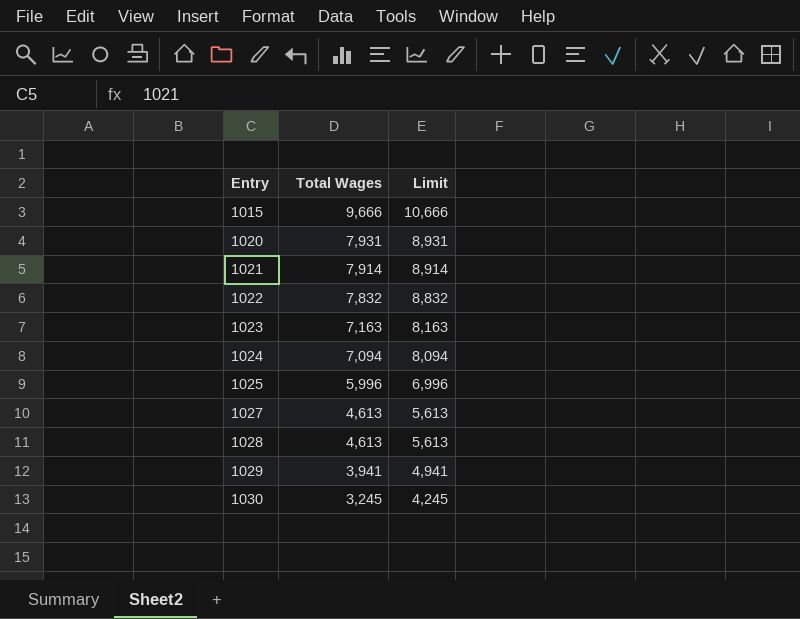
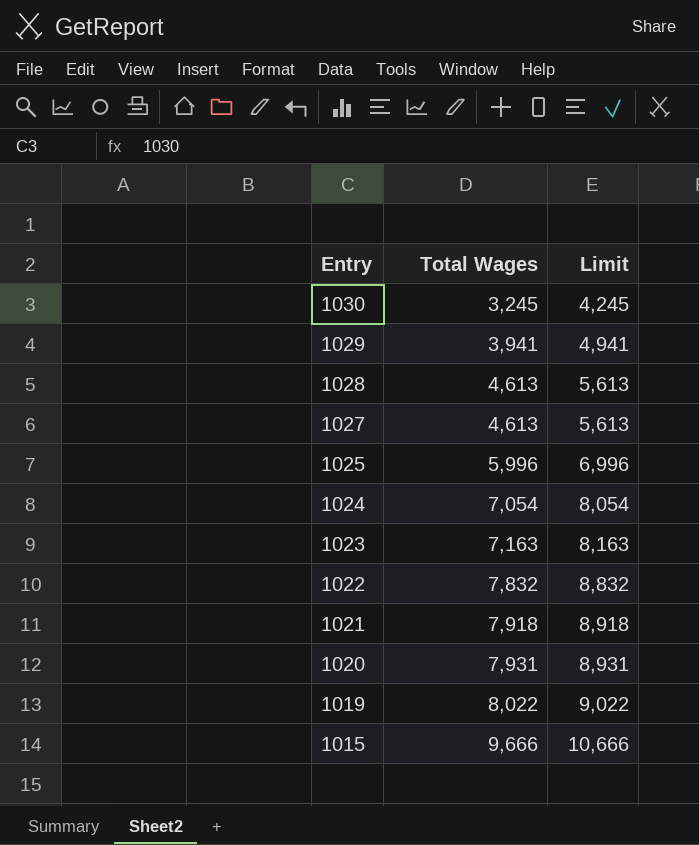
row order: Entry ascending -> Entry descending
1024 | Total Wages: 7,094 -> 7,054
1024 | Limit: 8,094 -> 8,054
1021 | Total Wages: 7,914 -> 7,918
1021 | Limit: 8,914 -> 8,918
row 1019: none -> 8,022 | 9,022

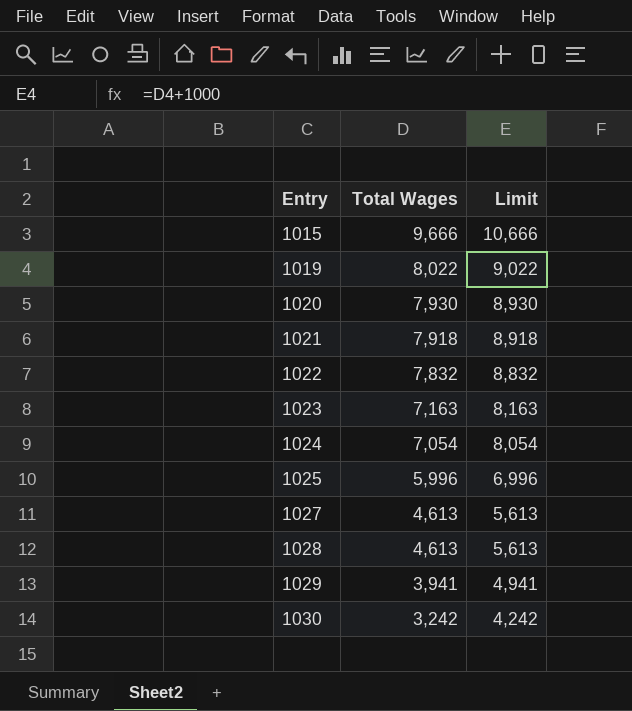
row order: Entry descending -> Entry ascending
1020 | Total Wages: 7,931 -> 7,930
1020 | Limit: 8,931 -> 8,930
1030 | Total Wages: 3,245 -> 3,242
1030 | Limit: 4,245 -> 4,242

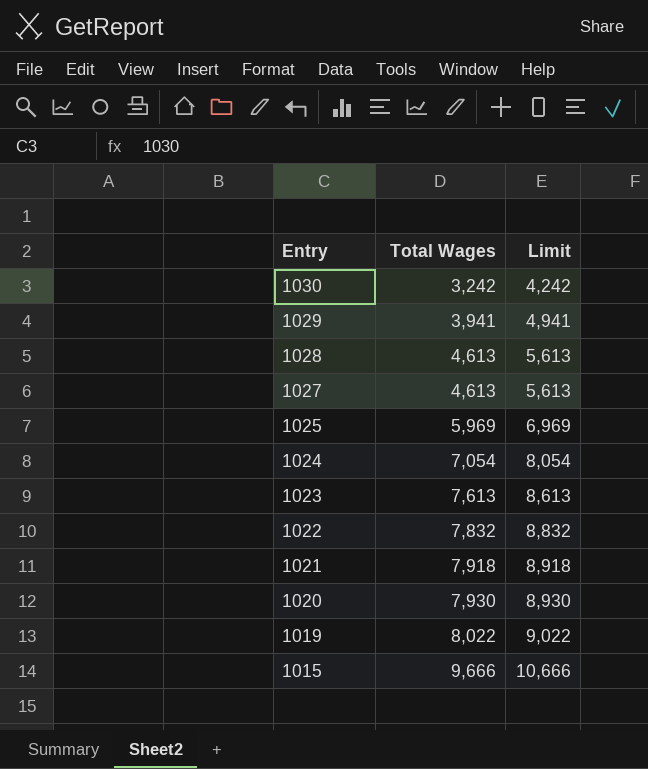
row order: Entry ascending -> Entry descending
1025 | Total Wages: 5,996 -> 5,969
1025 | Limit: 6,996 -> 6,969
1023 | Total Wages: 7,163 -> 7,613
1023 | Limit: 8,163 -> 8,613

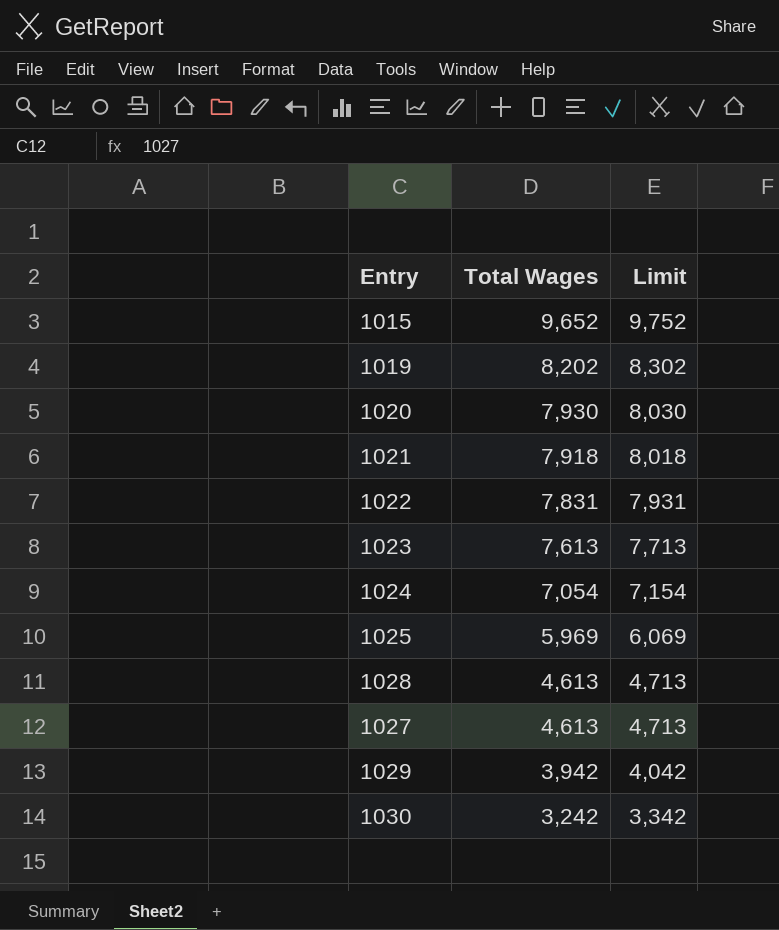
row order: Entry descending -> Total Wages descending
column Limit | formula: [Total Wages] + 1000 -> [Total Wages] + 100
1015 | Total Wages: 9,666 -> 9,652
1019 | Total Wages: 8,022 -> 8,202
1022 | Total Wages: 7,832 -> 7,831
1029 | Total Wages: 3,941 -> 3,942

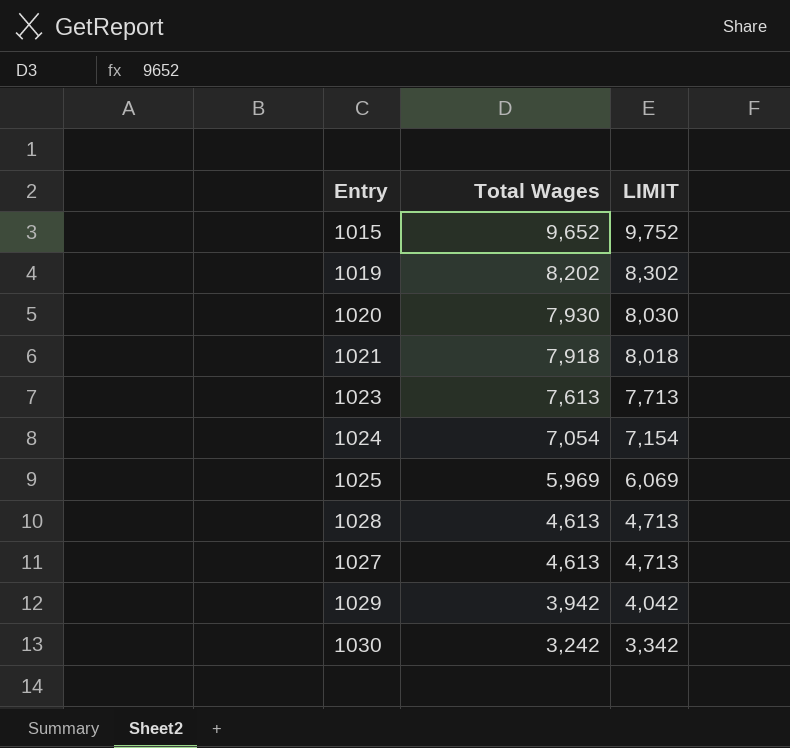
column name: Limit -> LIMIT
row 1022: 7,831 | 7,931 -> none

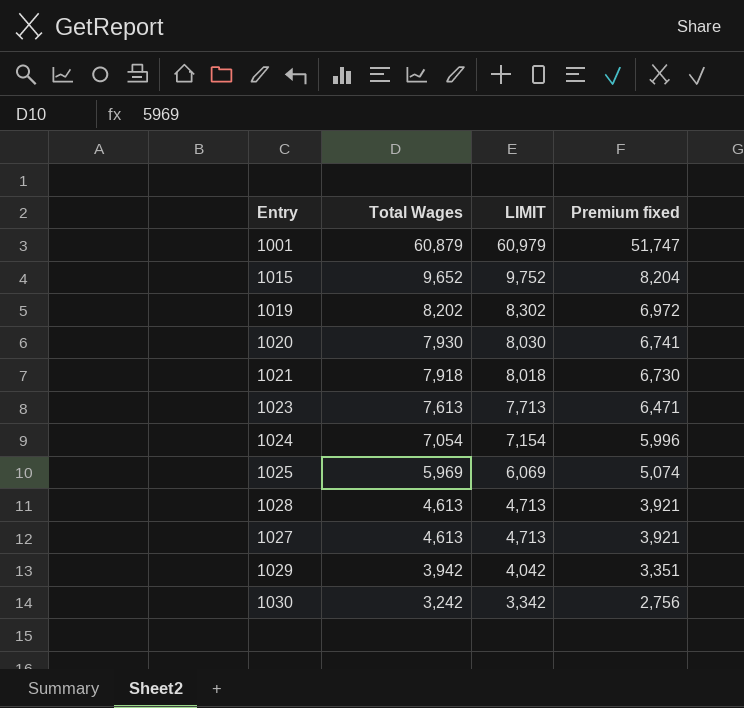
column Premium fixed | formula: none -> [Total Wages] * 0.85
row 1001: none -> 60,879 | 60,979 | 51,747

